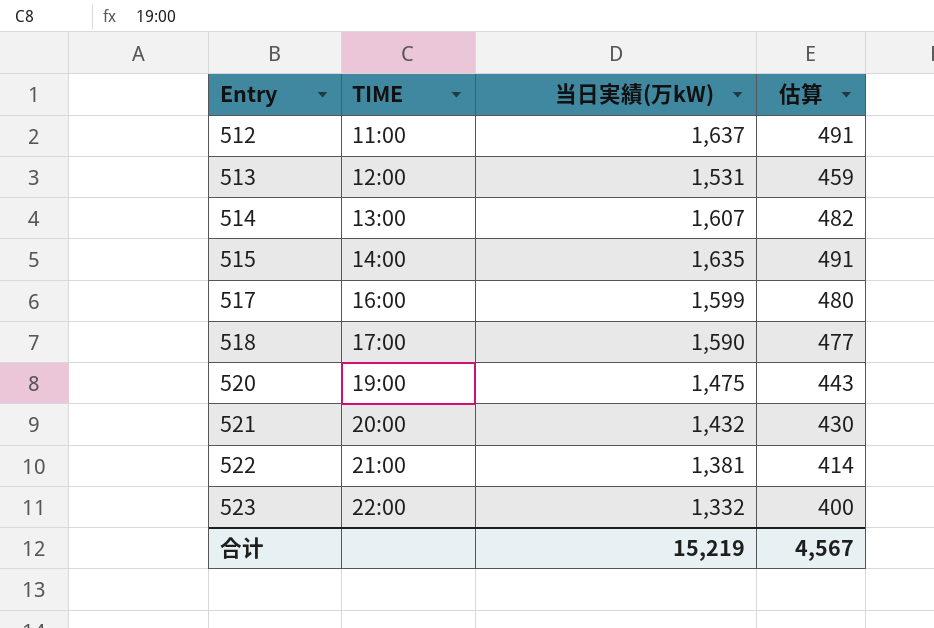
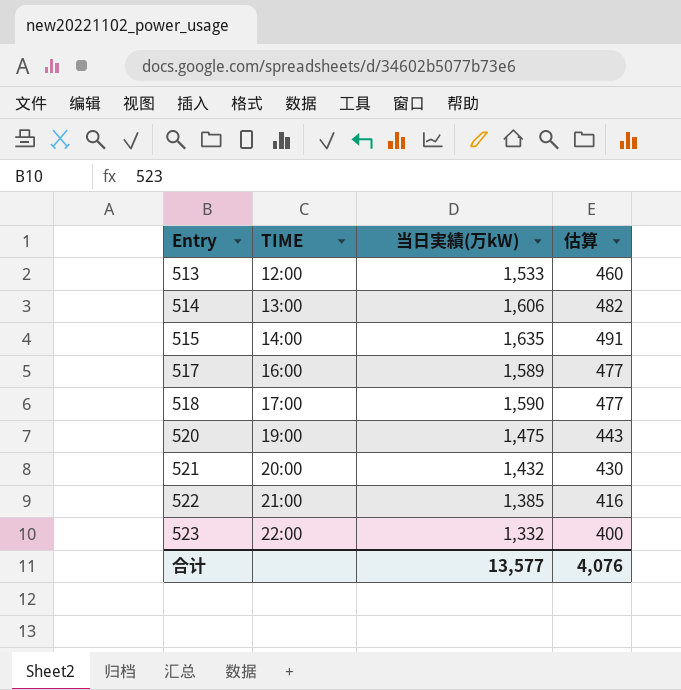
row 512: 11:00 | 1,637 | 491 -> none
513 | 当日実績(万kW): 1,531 -> 1,533
513 | 估算: 459 -> 460
514 | 当日実績(万kW): 1,607 -> 1,606
517 | 当日実績(万kW): 1,599 -> 1,589
517 | 估算: 480 -> 477
522 | 当日実績(万kW): 1,381 -> 1,385
522 | 估算: 414 -> 416
合计 | 当日実績(万kW): 15,219 -> 13,577
合计 | 估算: 4,567 -> 4,076

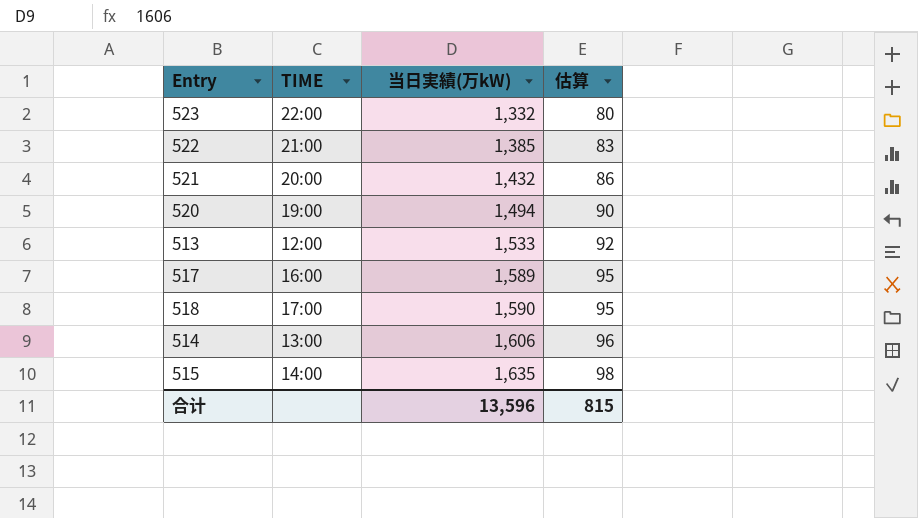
row order: Entry ascending -> 当日実績(万kW) ascending
column 估算 | formula: [当日実績(万kW)] * 0.3 -> [当日実績(万kW)] * 0.06
520 | 当日実績(万kW): 1,475 -> 1,494
合计 | 当日実績(万kW): 13,577 -> 13,596
合计 | 估算: 4,076 -> 815

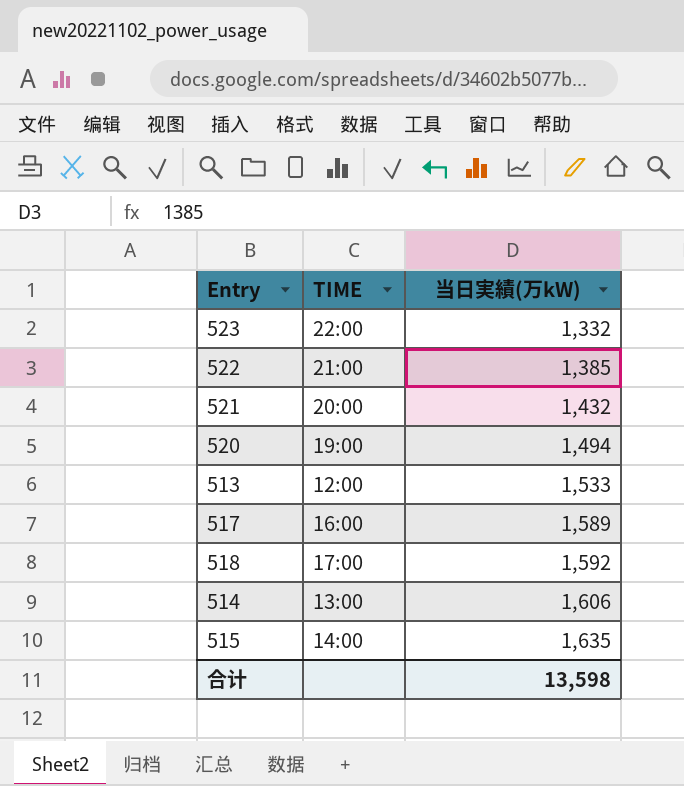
column 估算 | formula: [当日実績(万kW)] * 0.06 -> none
518 | 当日実績(万kW): 1,590 -> 1,592
合计 | 当日実績(万kW): 13,596 -> 13,598

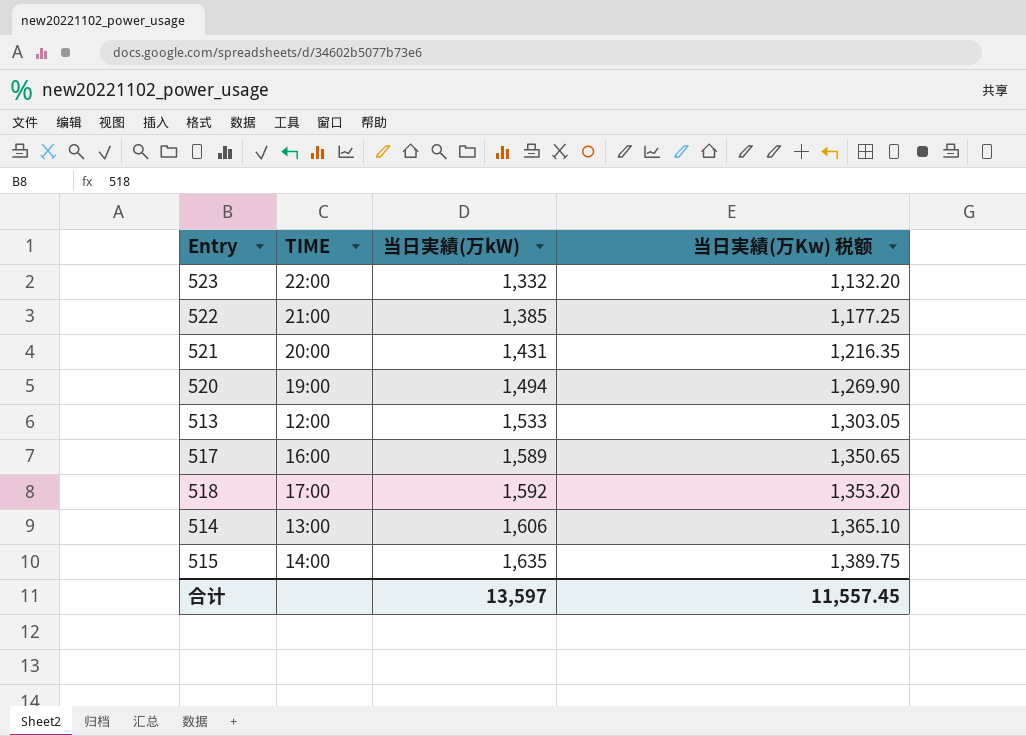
column 当日実績(万Kw) 税额 | formula: none -> [当日実績(万kW)] * 0.85
521 | 当日実績(万kW): 1,432 -> 1,431
合计 | 当日実績(万kW): 13,598 -> 13,597

